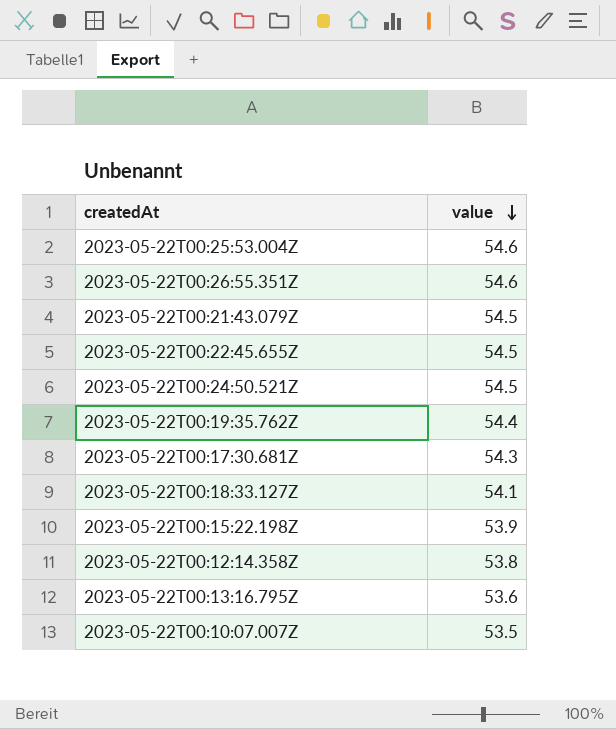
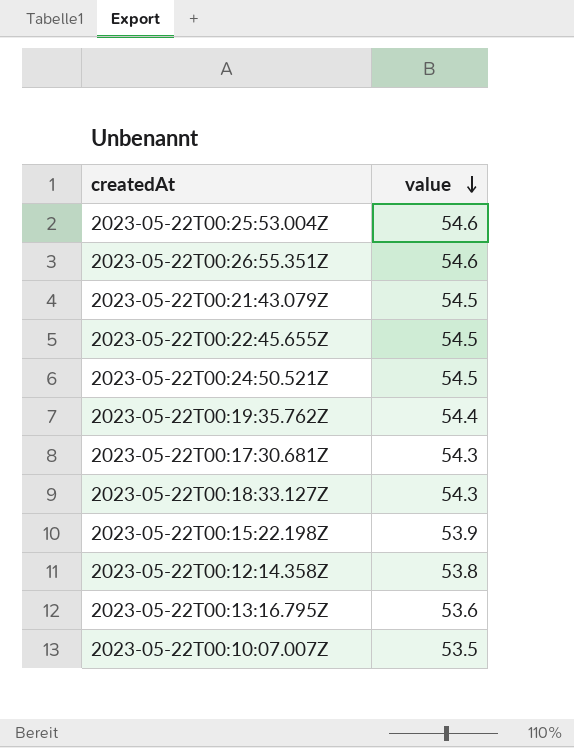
2023-05-22T00:18:33.127Z | value: 54.1 -> 54.3

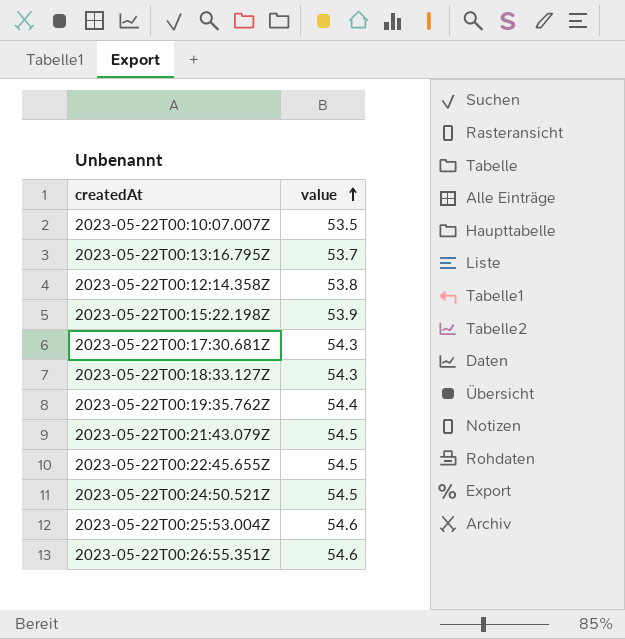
row order: value descending -> value ascending
2023-05-22T00:13:16.795Z | value: 53.6 -> 53.7

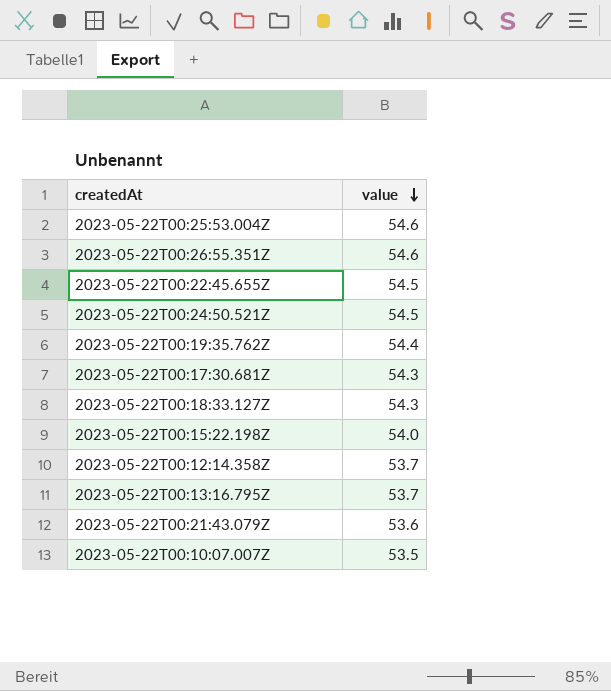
row order: value ascending -> value descending
2023-05-22T00:15:22.198Z | value: 53.9 -> 54.0
2023-05-22T00:12:14.358Z | value: 53.8 -> 53.7
2023-05-22T00:21:43.079Z | value: 54.5 -> 53.6

